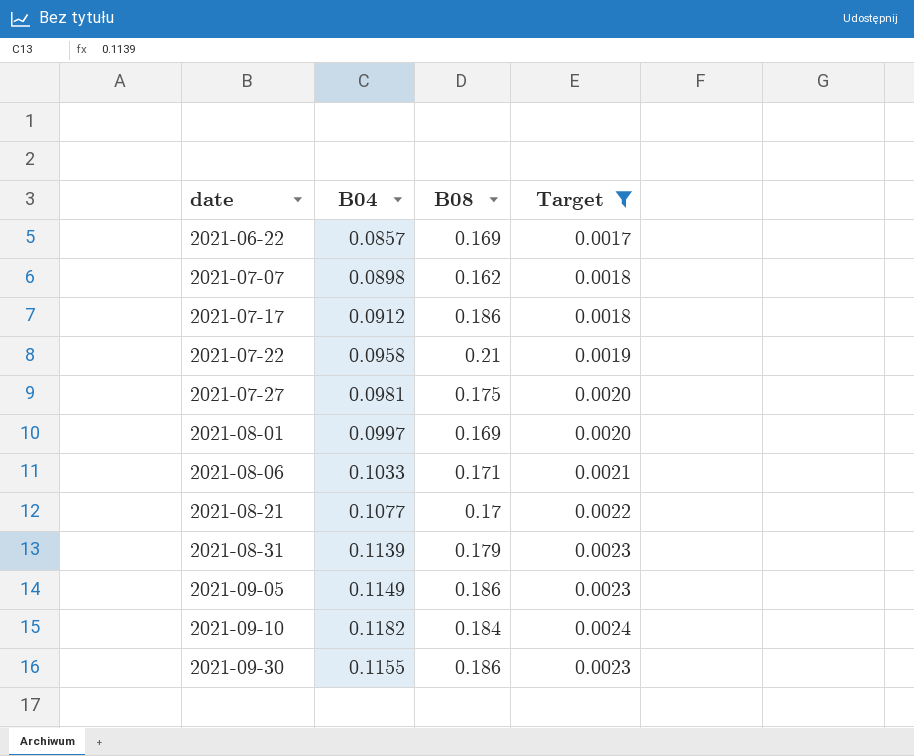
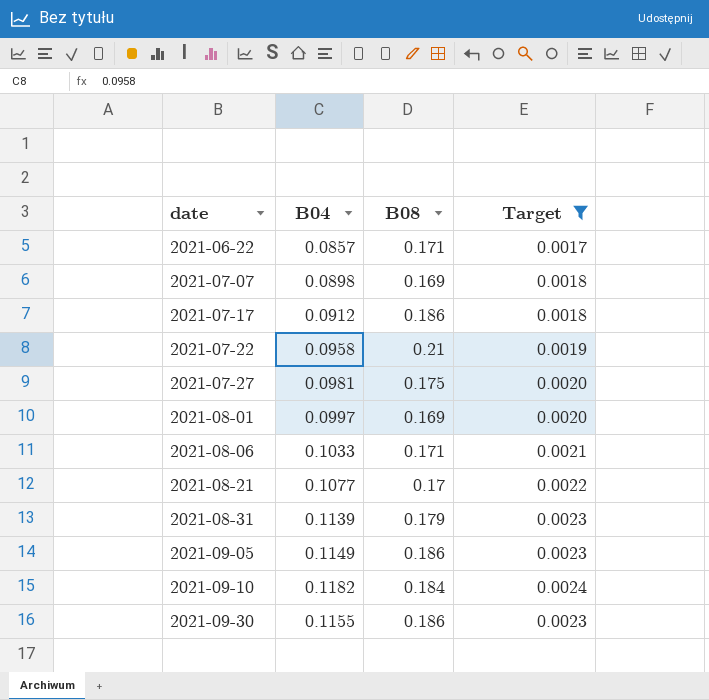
2021-06-22 | B08: 0.169 -> 0.171
2021-07-07 | B08: 0.162 -> 0.169

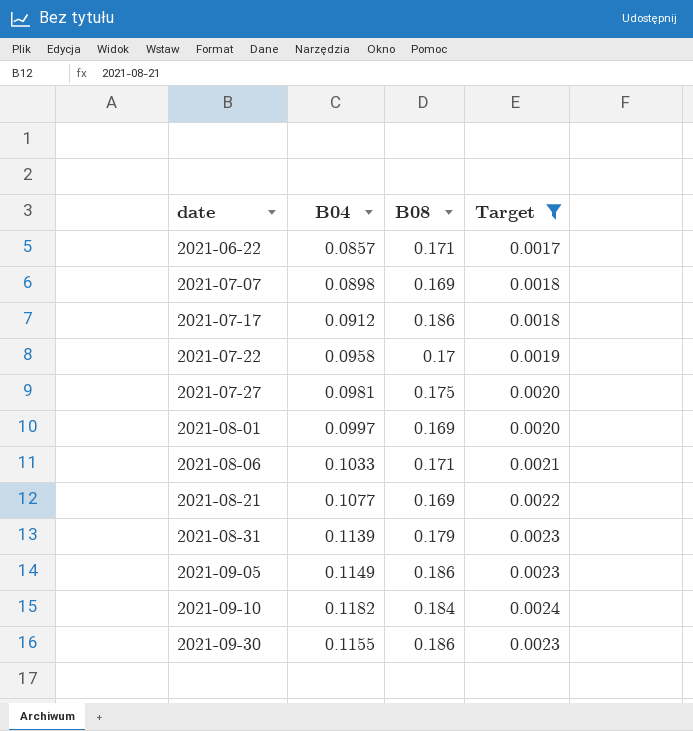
2021-07-22 | B08: 0.21 -> 0.17
2021-08-21 | B08: 0.17 -> 0.169

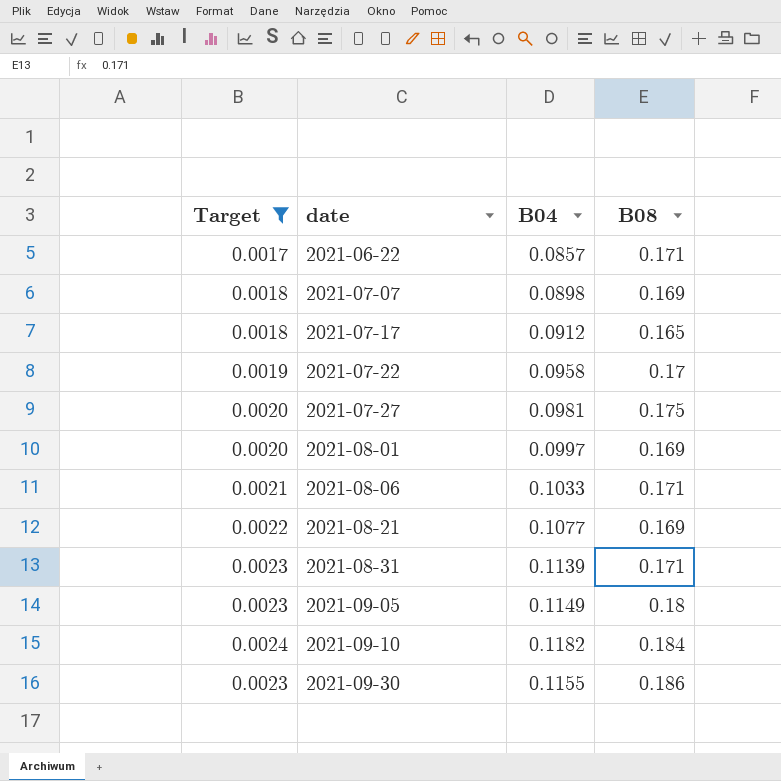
column Target | position: 4 -> 1
2021-07-17 | B08: 0.186 -> 0.165
2021-08-31 | B08: 0.179 -> 0.171
2021-09-05 | B08: 0.186 -> 0.18

